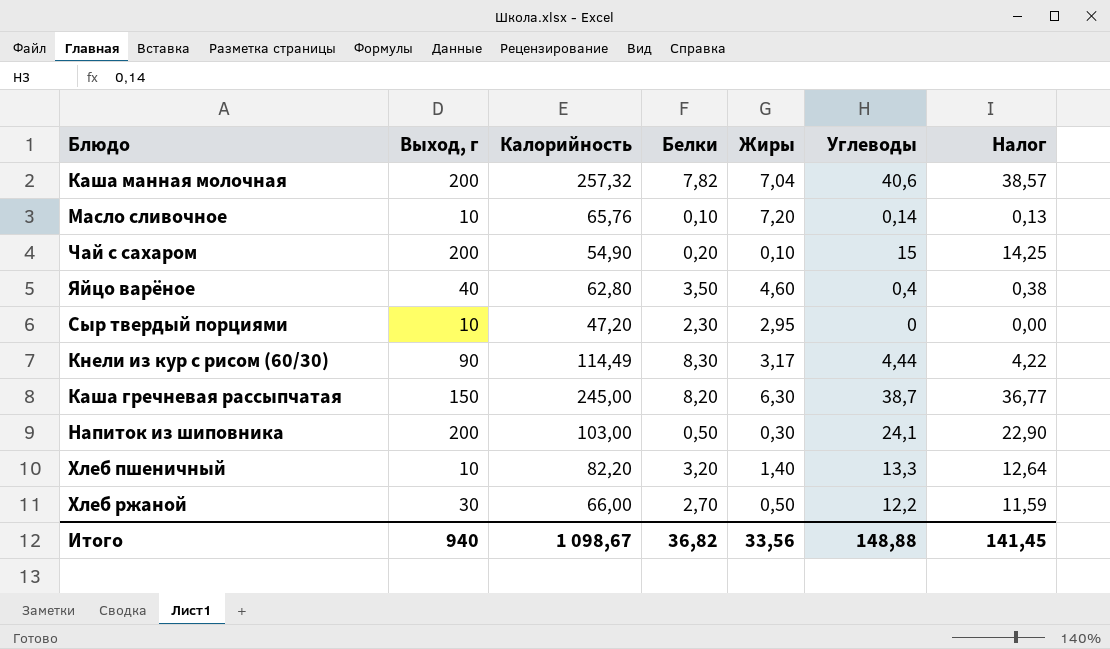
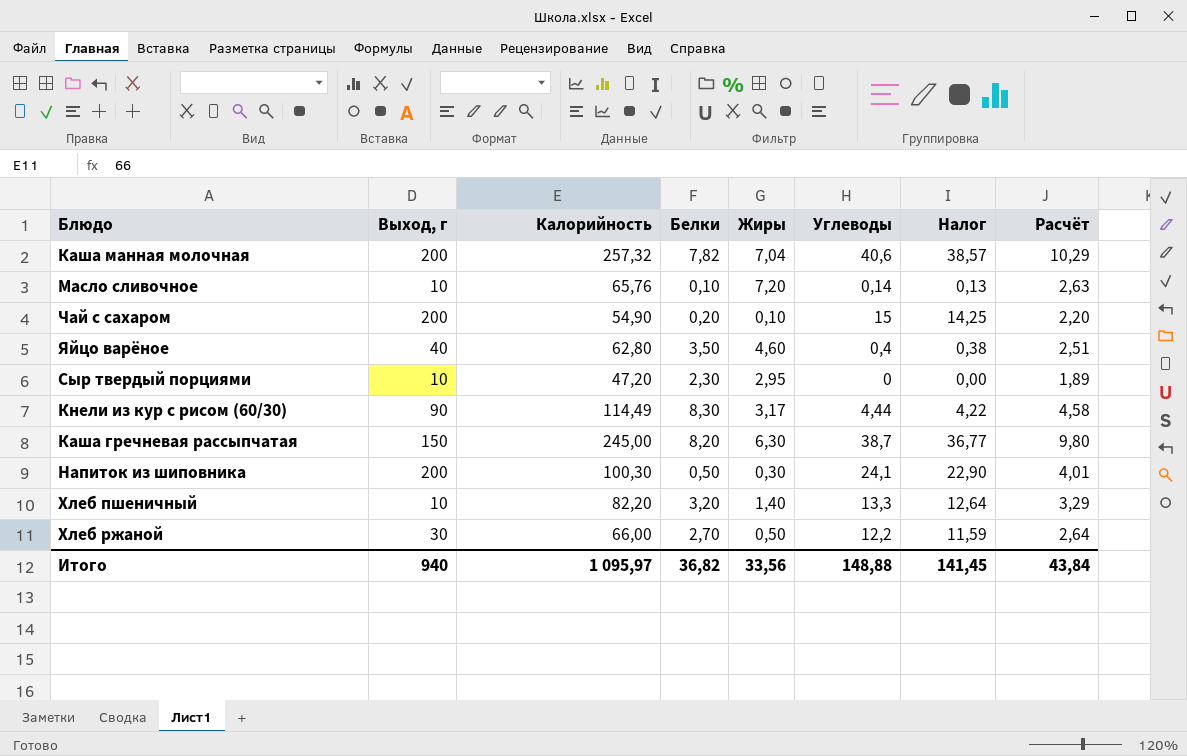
column Расчёт | formula: none -> [Калорийность] * 0,04
Напиток из шиповника | Калорийность: 103,00 -> 100,30
Итого | Калорийность: 1 098,67 -> 1 095,97

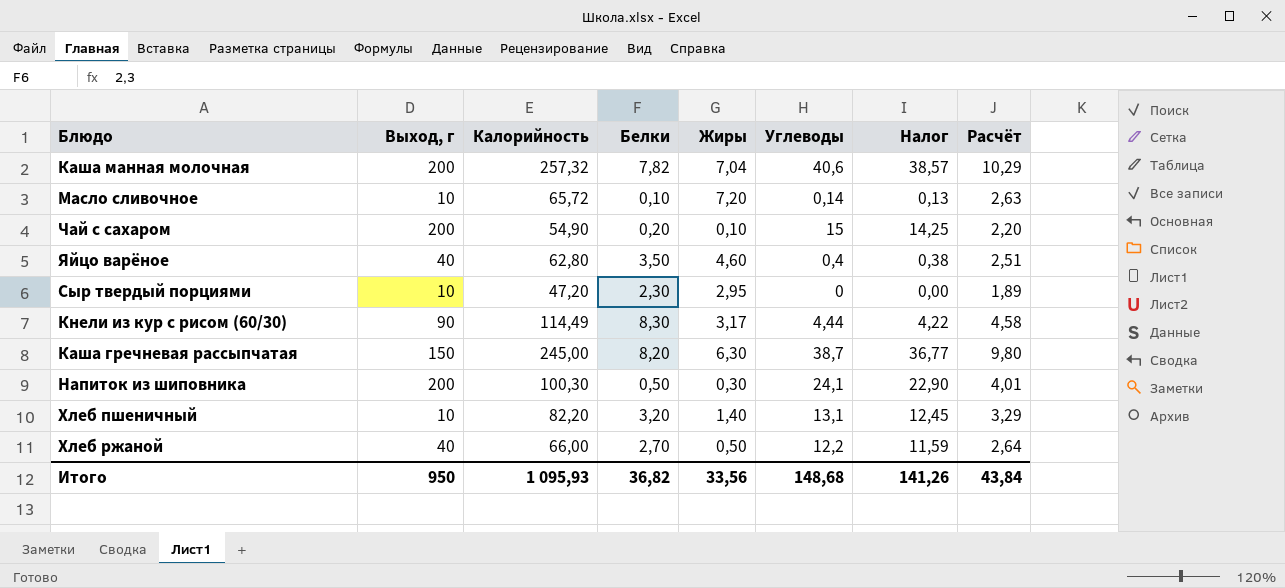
Масло сливочное | Калорийность: 65,76 -> 65,72
Хлеб пшеничный | Углеводы: 13,3 -> 13,1
Хлеб пшеничный | Налог: 12,64 -> 12,45
Хлеб ржаной | Выход, г: 30 -> 40
Итого | Выход, г: 940 -> 950
Итого | Калорийность: 1 095,97 -> 1 095,93
Итого | Углеводы: 148,88 -> 148,68
Итого | Налог: 141,45 -> 141,26

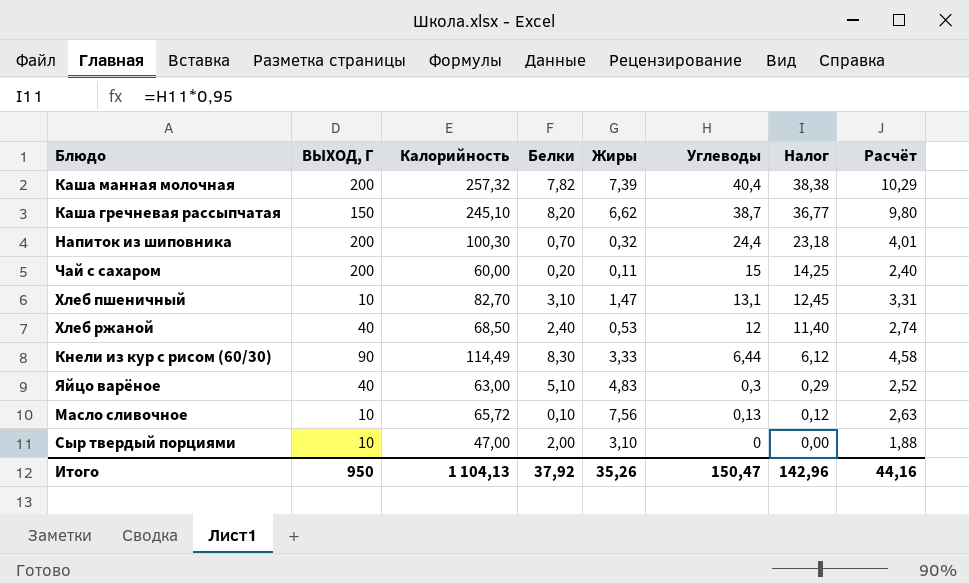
row order: none -> Углеводы descending
column name: Выход, г -> ВЫХОД, Г
Каша манная молочная | Жиры: 7,04 -> 7,39
Каша манная молочная | Углеводы: 40,6 -> 40,4
Каша манная молочная | Налог: 38,57 -> 38,38
Каша гречневая рассыпчатая | Калорийность: 245,00 -> 245,10
Каша гречневая рассыпчатая | Жиры: 6,30 -> 6,62
Напиток из шиповника | Белки: 0,50 -> 0,70
Напиток из шиповника | Жиры: 0,30 -> 0,32
Напиток из шиповника | Углеводы: 24,1 -> 24,4
Напиток из шиповника | Налог: 22,90 -> 23,18
Чай с сахаром | Калорийность: 54,90 -> 60,00
Чай с сахаром | Жиры: 0,10 -> 0,11
Чай с сахаром | Расчёт: 2,20 -> 2,40
Хлеб пшеничный | Калорийность: 82,20 -> 82,70
Хлеб пшеничный | Белки: 3,20 -> 3,10
Хлеб пшеничный | Жиры: 1,40 -> 1,47
Хлеб пшеничный | Расчёт: 3,29 -> 3,31
Хлеб ржаной | Калорийность: 66,00 -> 68,50
Хлеб ржаной | Белки: 2,70 -> 2,40
Хлеб ржаной | Жиры: 0,50 -> 0,53
Хлеб ржаной | Углеводы: 12,2 -> 12
Хлеб ржаной | Налог: 11,59 -> 11,40
Хлеб ржаной | Расчёт: 2,64 -> 2,74
Кнели из кур с рисом (60/30) | Жиры: 3,17 -> 3,33
Кнели из кур с рисом (60/30) | Углеводы: 4,44 -> 6,44
Кнели из кур с рисом (60/30) | Налог: 4,22 -> 6,12
Яйцо варёное | Калорийность: 62,80 -> 63,00
Яйцо варёное | Белки: 3,50 -> 5,10
Яйцо варёное | Жиры: 4,60 -> 4,83
Яйцо варёное | Углеводы: 0,4 -> 0,3
Яйцо варёное | Налог: 0,38 -> 0,29
Яйцо варёное | Расчёт: 2,51 -> 2,52
Масло сливочное | Жиры: 7,20 -> 7,56
Масло сливочное | Углеводы: 0,14 -> 0,13
Масло сливочное | Налог: 0,13 -> 0,12
Сыр твердый порциями | Калорийность: 47,20 -> 47,00
Сыр твердый порциями | Белки: 2,30 -> 2,00
Сыр твердый порциями | Жиры: 2,95 -> 3,10
Сыр твердый порциями | Расчёт: 1,89 -> 1,88
Итого | Калорийность: 1 095,93 -> 1 104,13
Итого | Белки: 36,82 -> 37,92
Итого | Жиры: 33,56 -> 35,26
Итого | Углеводы: 148,68 -> 150,47
Итого | Налог: 141,26 -> 142,96
Итого | Расчёт: 43,84 -> 44,16

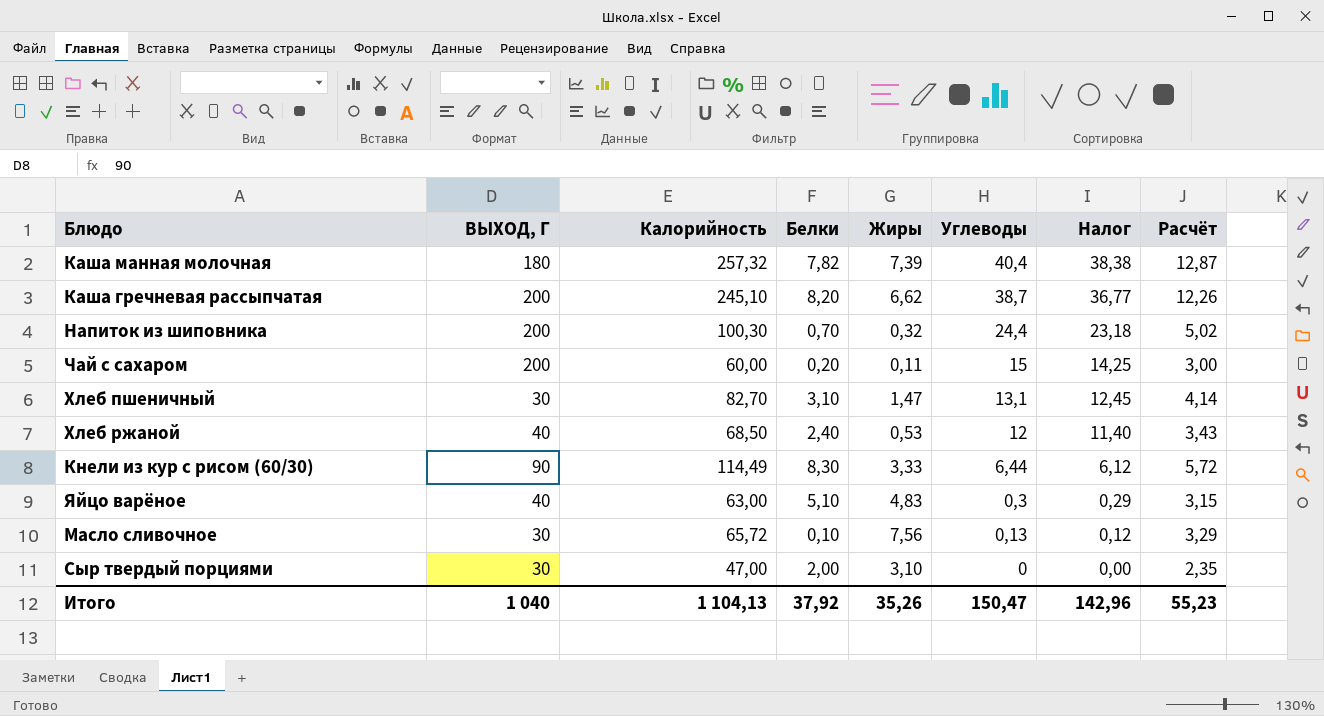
column Расчёт | formula: [Калорийность] * 0,04 -> [Калорийность] * 0,05
Каша манная молочная | ВЫХОД, Г: 200 -> 180
Каша гречневая рассыпчатая | ВЫХОД, Г: 150 -> 200
Хлеб пшеничный | ВЫХОД, Г: 10 -> 30
Масло сливочное | ВЫХОД, Г: 10 -> 30
Сыр твердый порциями | ВЫХОД, Г: 10 -> 30
Итого | ВЫХОД, Г: 950 -> 1 040
Итого | Расчёт: 44,16 -> 55,23

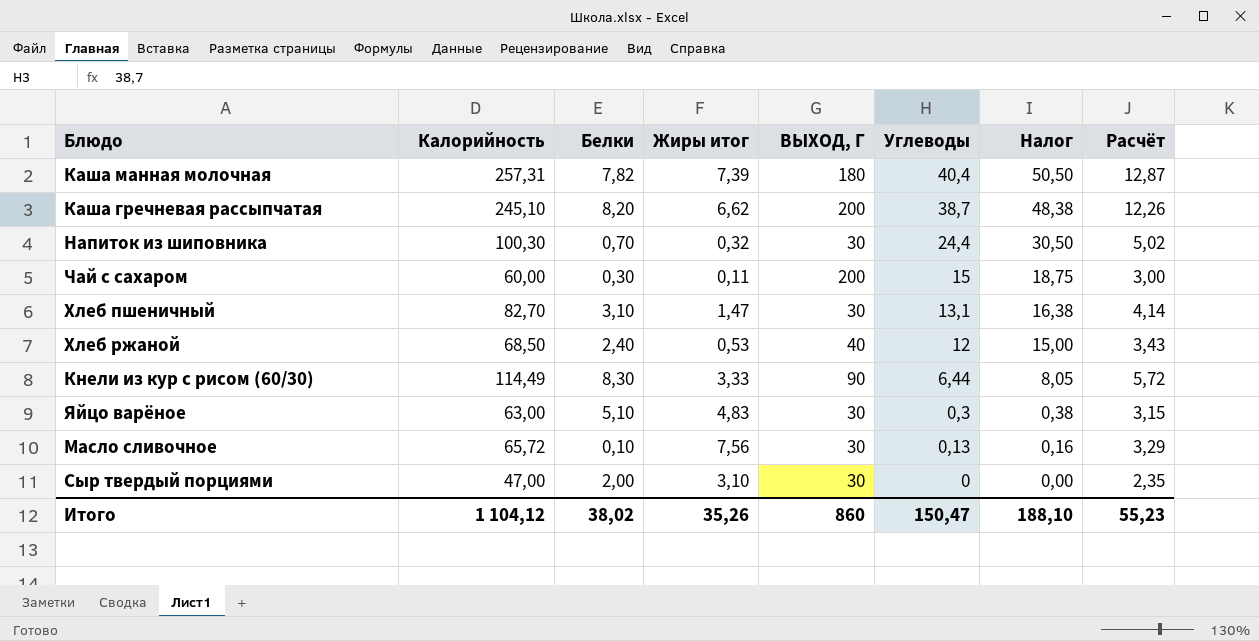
column name: Жиры -> Жиры итог
column ВЫХОД, Г | position: 2 -> 5
column Налог | formula: [Углеводы] * 0,95 -> [Углеводы] * 1,25
Каша манная молочная | Калорийность: 257,32 -> 257,31
Напиток из шиповника | ВЫХОД, Г: 200 -> 30
Чай с сахаром | Белки: 0,20 -> 0,30
Яйцо варёное | ВЫХОД, Г: 40 -> 30
Итого | Калорийность: 1 104,13 -> 1 104,12
Итого | Белки: 37,92 -> 38,02
Итого | ВЫХОД, Г: 1 040 -> 860
Итого | Налог: 142,96 -> 188,10

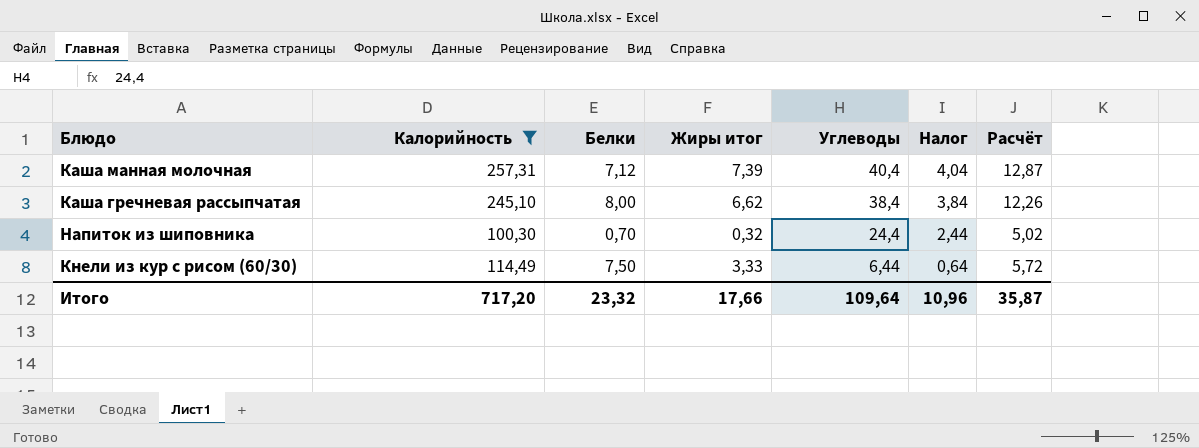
filter: none -> Калорийность >= 100,30
column ВЫХОД, Г | position: 5 -> none
column Налог | formula: [Углеводы] * 1,25 -> [Углеводы] * 0,1
Каша манная молочная | Белки: 7,82 -> 7,12
Каша гречневая рассыпчатая | Белки: 8,20 -> 8,00
Каша гречневая рассыпчатая | Углеводы: 38,7 -> 38,4
Кнели из кур с рисом (60/30) | Белки: 8,30 -> 7,50
Итого | Калорийность: 1 104,12 -> 717,20
Итого | Белки: 38,02 -> 23,32
Итого | Жиры итог: 35,26 -> 17,66
Итого | Углеводы: 150,47 -> 109,64
Итого | Налог: 188,10 -> 10,96
Итого | Расчёт: 55,23 -> 35,87

